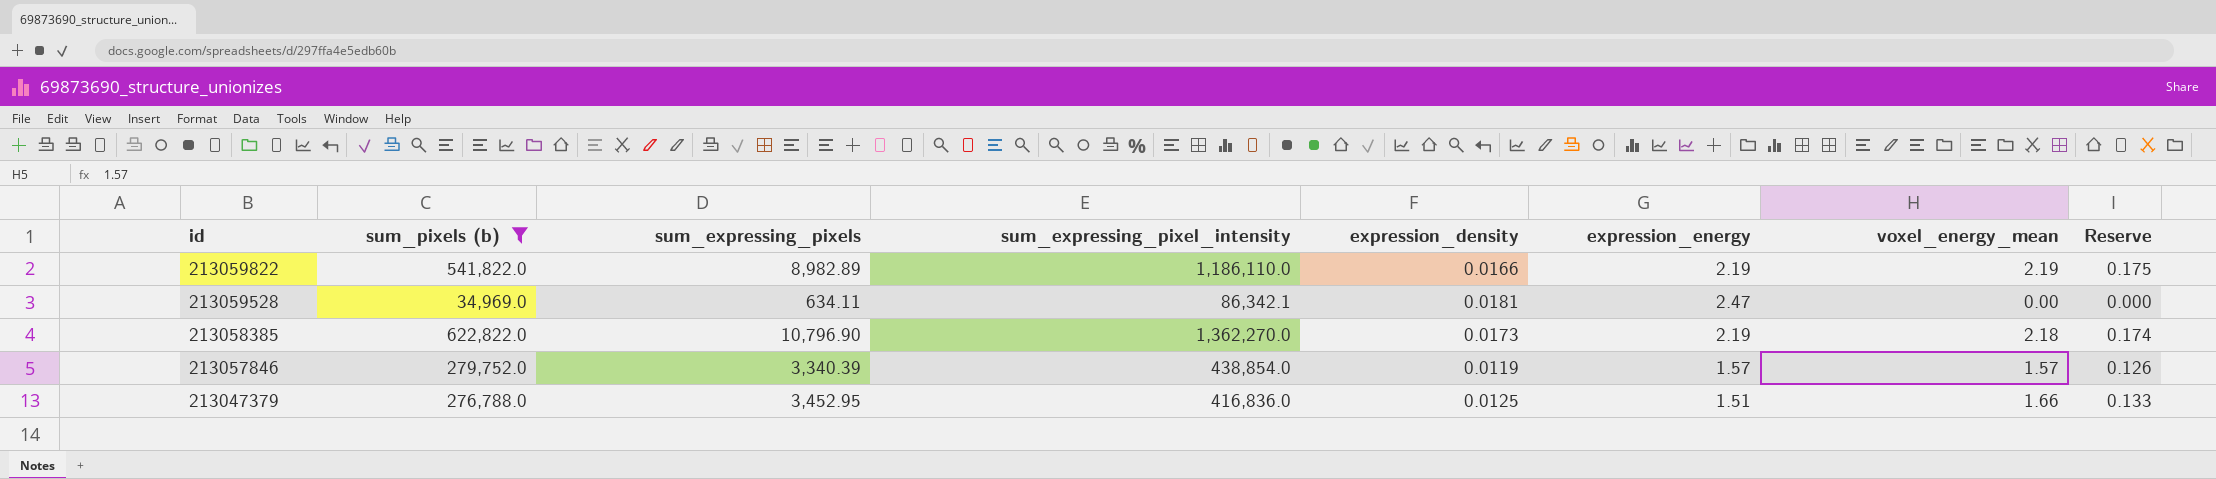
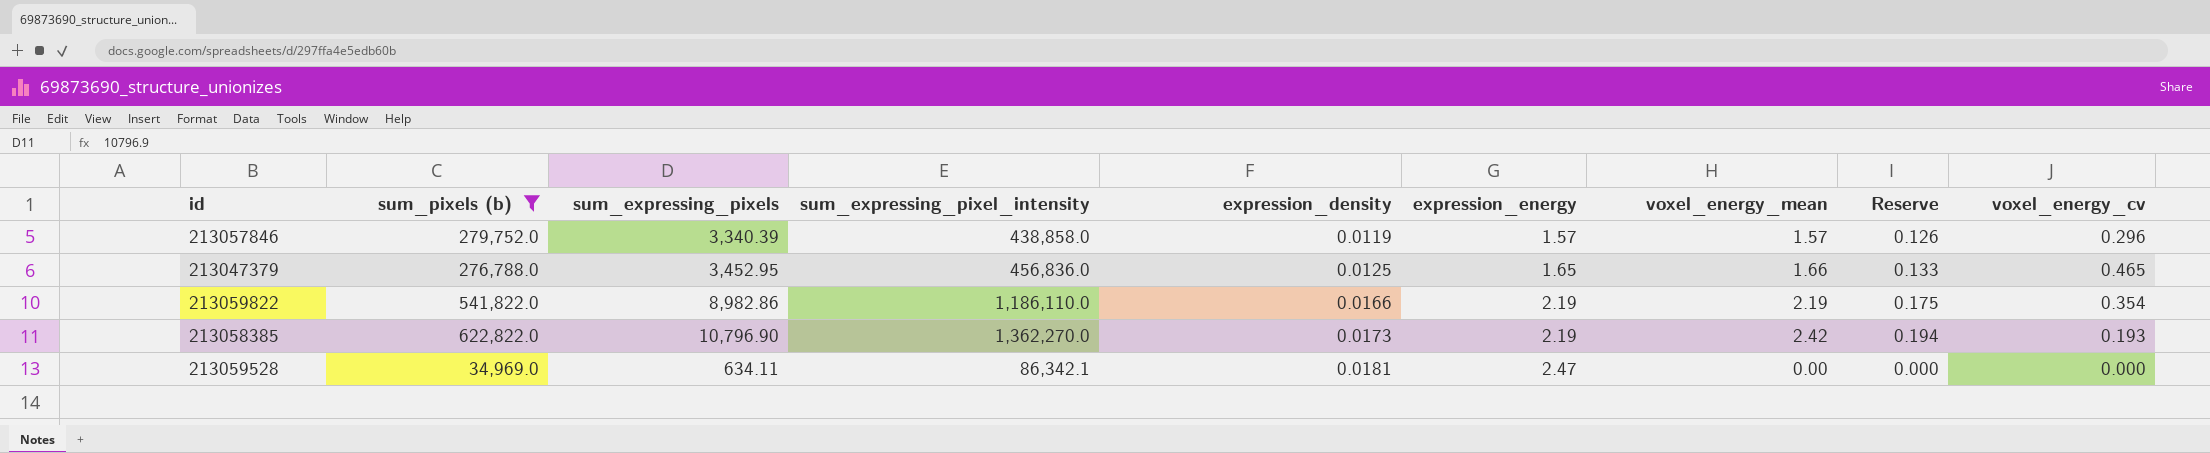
row order: id descending -> expression_density ascending
column voxel_energy_cv | position: none -> 9
213057846 | sum_expressing_pixel_intensity: 438,854.0 -> 438,858.0
213047379 | sum_expressing_pixel_intensity: 416,836.0 -> 456,836.0
213047379 | expression_energy: 1.51 -> 1.65
213059822 | sum_expressing_pixels: 8,982.89 -> 8,982.86
213058385 | voxel_energy_mean: 2.18 -> 2.42
213058385 | Reserve: 0.174 -> 0.194

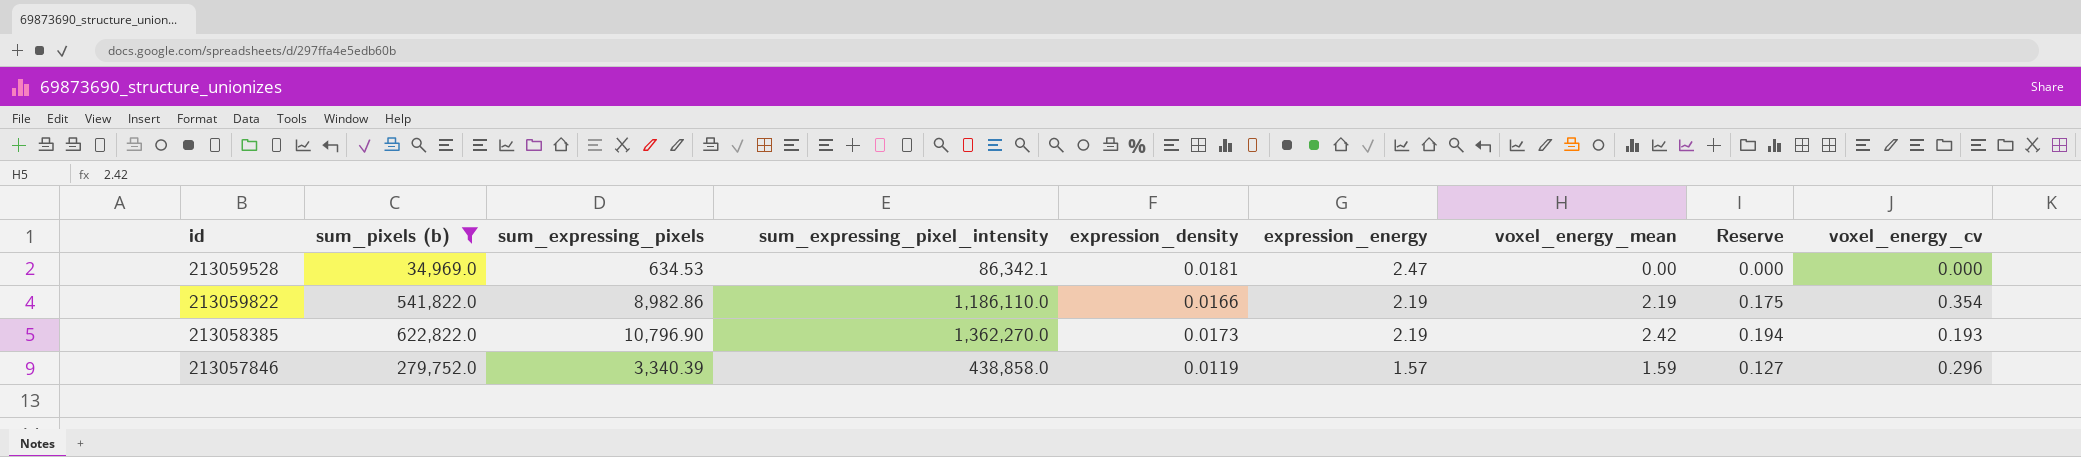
row order: expression_density ascending -> expression_energy descending
row 213047379: 276,788.0 | 3,452.95 | 456,836.0 | 0.0125 | 1.65 | 1.66 | 0.133 | 0.465 -> none
213059528 | sum_expressing_pixels: 634.11 -> 634.53
213057846 | voxel_energy_mean: 1.57 -> 1.59
213057846 | Reserve: 0.126 -> 0.127

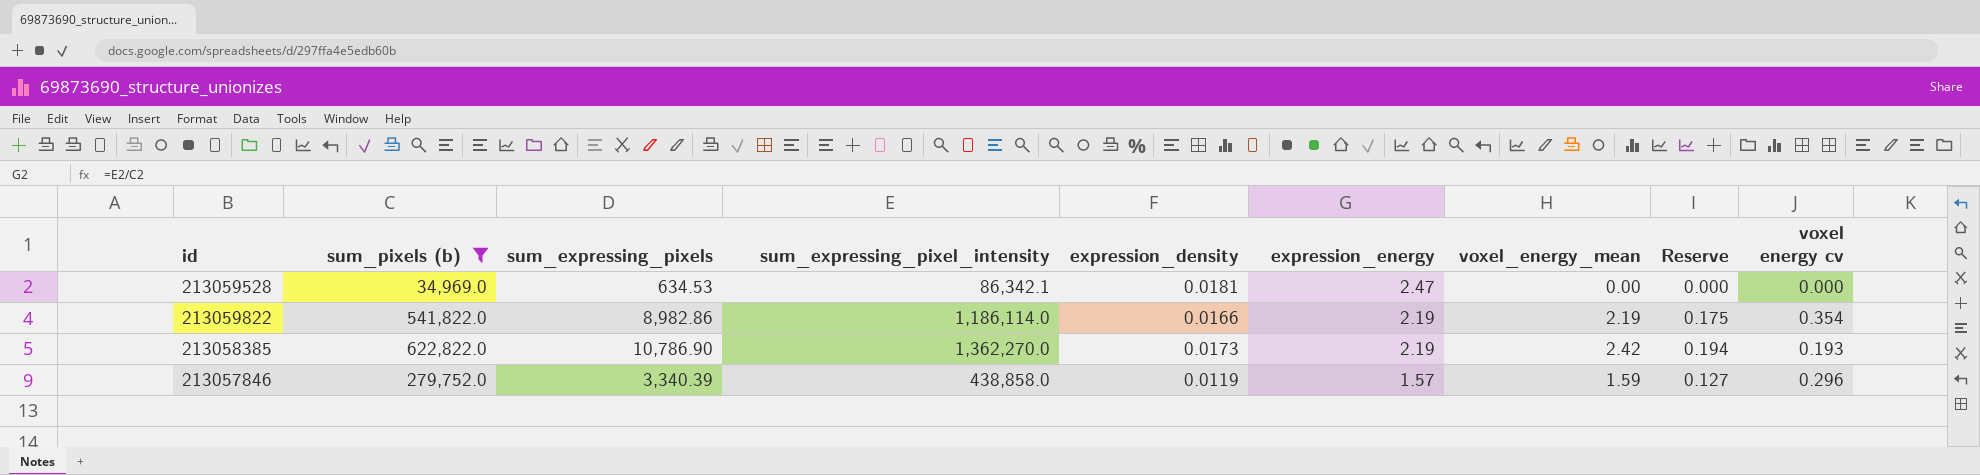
column name: voxel_energy_cv -> voxel energy cv
213059822 | sum_expressing_pixel_intensity: 1,186,110.0 -> 1,186,114.0
213058385 | sum_expressing_pixels: 10,796.90 -> 10,786.90

